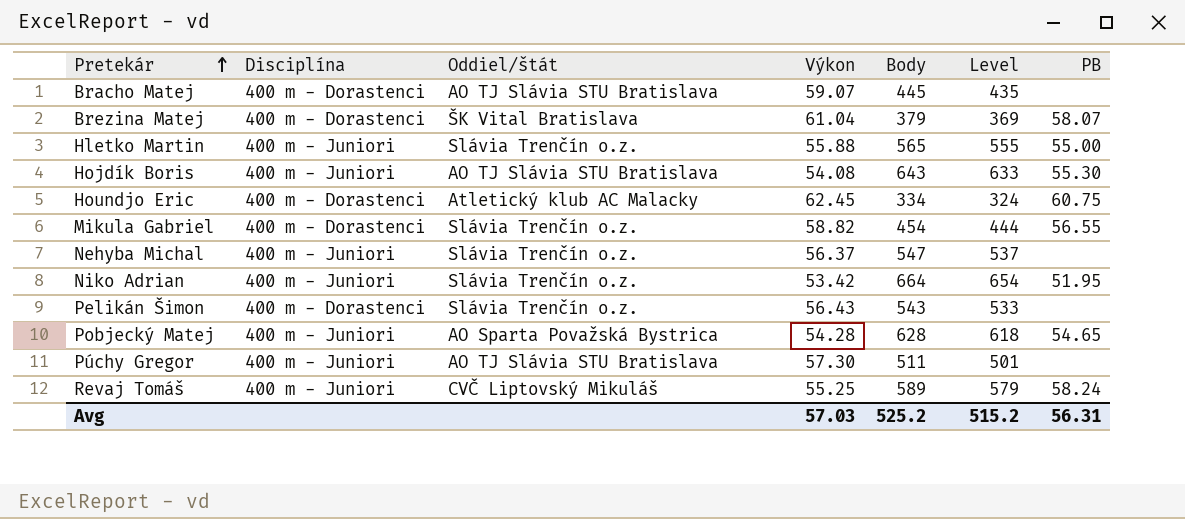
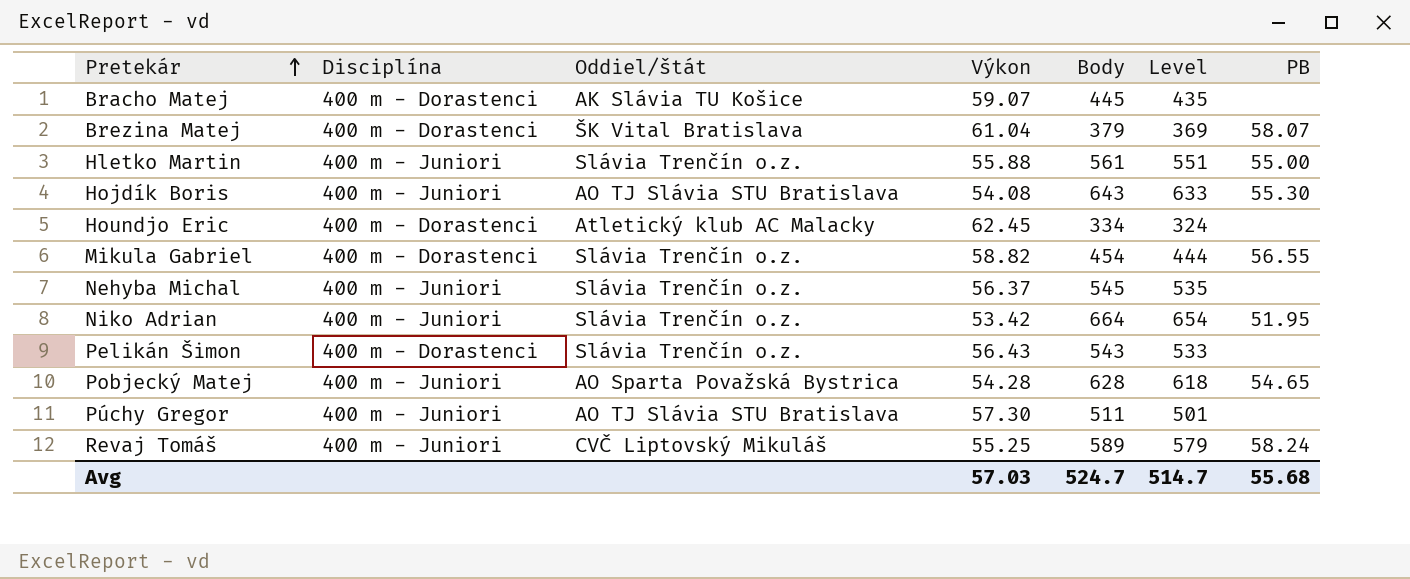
Bracho Matej | Oddiel/štát: AO TJ Slávia STU Bratislava -> AK Slávia TU Košice
Hletko Martin | Body: 565 -> 561
Hletko Martin | Level: 555 -> 551
Houndjo Eric | PB: 60.75 -> none
Nehyba Michal | Body: 547 -> 545
Nehyba Michal | Level: 537 -> 535
Avg | Body: 525.2 -> 524.7
Avg | Level: 515.2 -> 514.7
Avg | PB: 56.31 -> 55.68

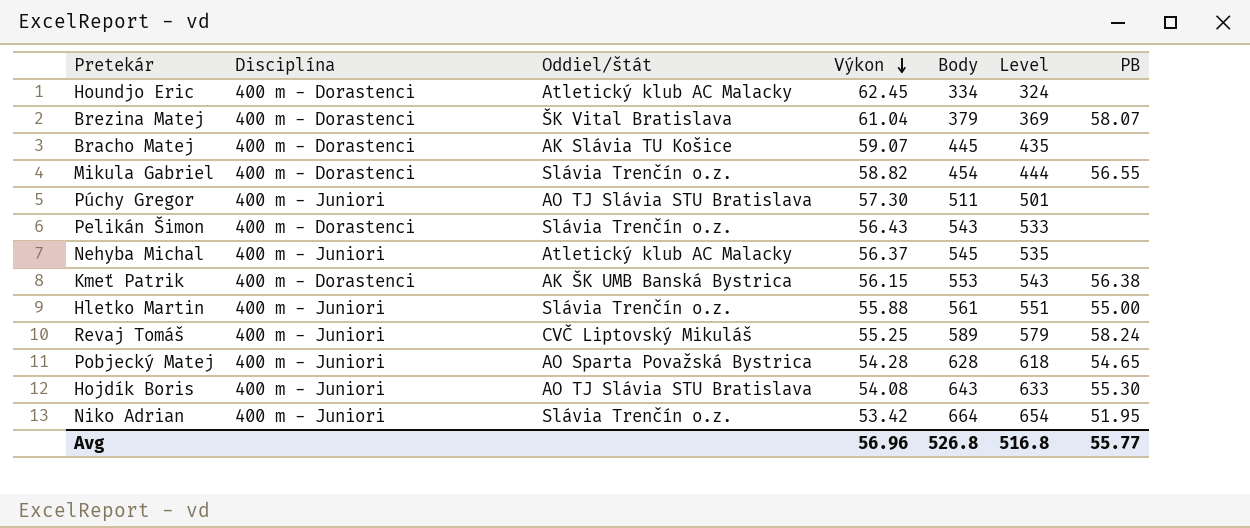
row order: Pretekár ascending -> Výkon descending
Nehyba Michal | Oddiel/štát: Slávia Trenčín o.z. -> Atletický klub AC Malacky
row Kmeť Patrik: none -> 400 m - Dorastenci | AK ŠK UMB Banská Bystrica | 56.15 | 553 | 543 | 56.38
Avg | Výkon: 57.03 -> 56.96
Avg | Body: 524.7 -> 526.8
Avg | Level: 514.7 -> 516.8
Avg | PB: 55.68 -> 55.77

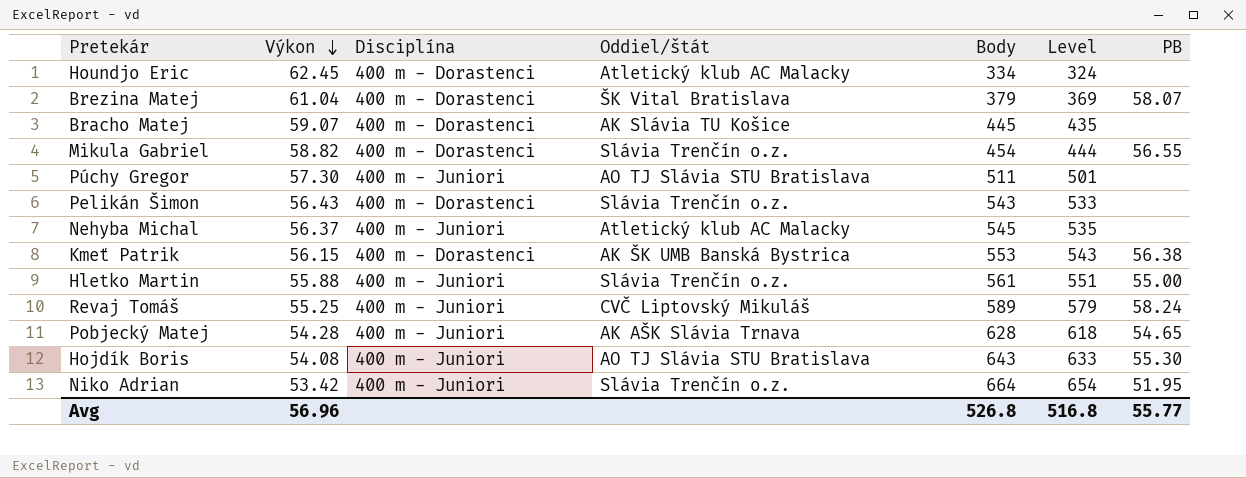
column Výkon | position: 4 -> 2
Pobjecký Matej | Oddiel/štát: AO Sparta Považská Bystrica -> AK AŠK Slávia Trnava

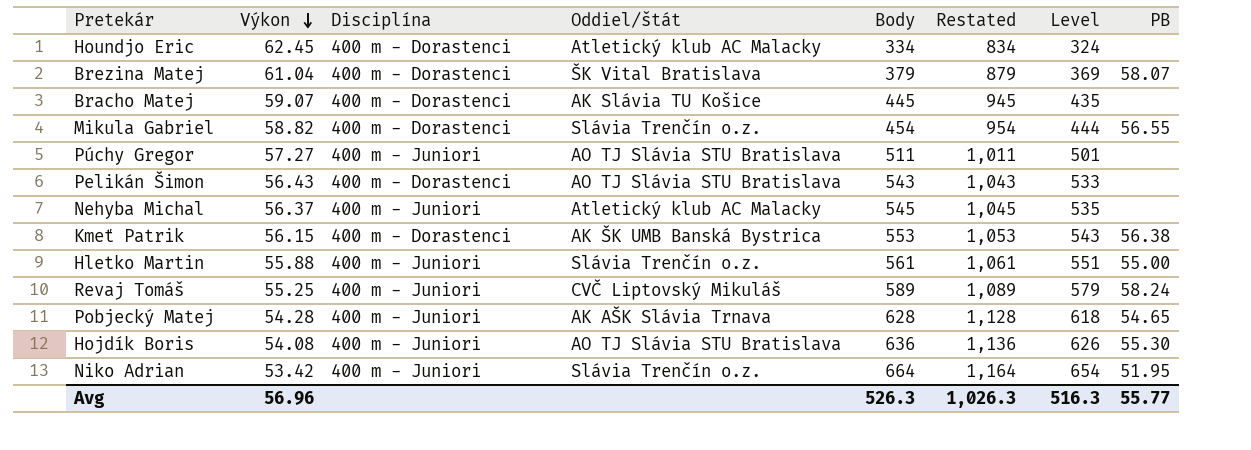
column Restated | formula: none -> [Body] + 500
Púchy Gregor | Výkon: 57.30 -> 57.27
Pelikán Šimon | Oddiel/štát: Slávia Trenčín o.z. -> AO TJ Slávia STU Bratislava
Hojdík Boris | Body: 643 -> 636
Hojdík Boris | Level: 633 -> 626
Avg | Body: 526.8 -> 526.3
Avg | Level: 516.8 -> 516.3

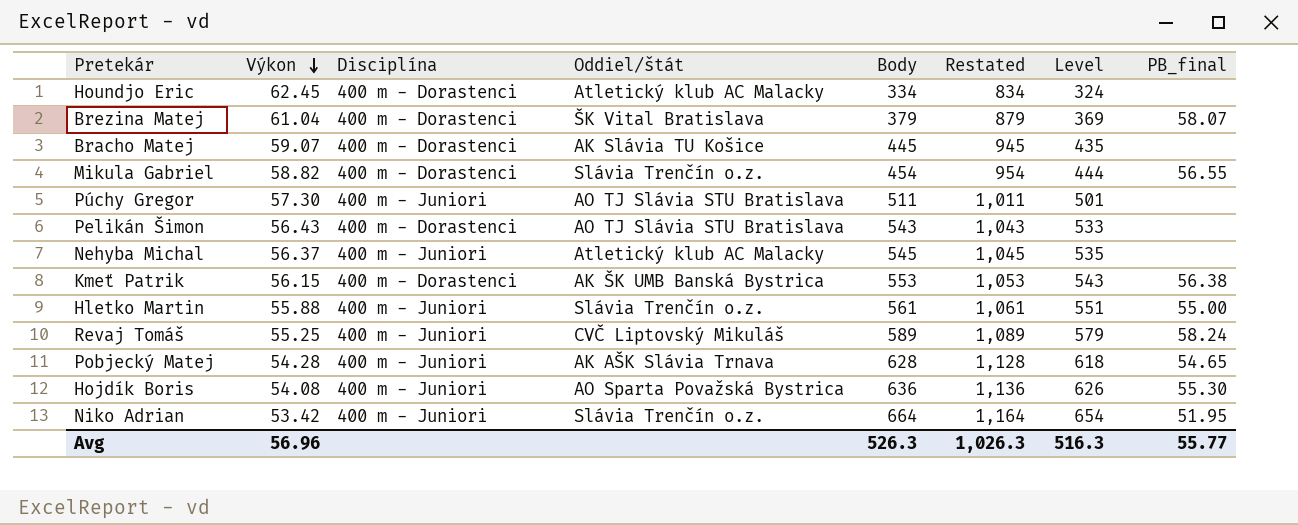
column name: PB -> PB_final
Púchy Gregor | Výkon: 57.27 -> 57.30
Hojdík Boris | Oddiel/štát: AO TJ Slávia STU Bratislava -> AO Sparta Považská Bystrica

